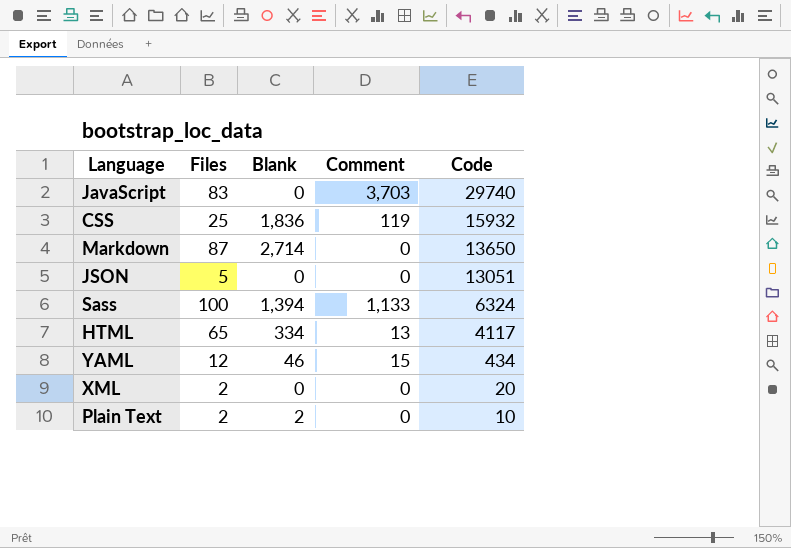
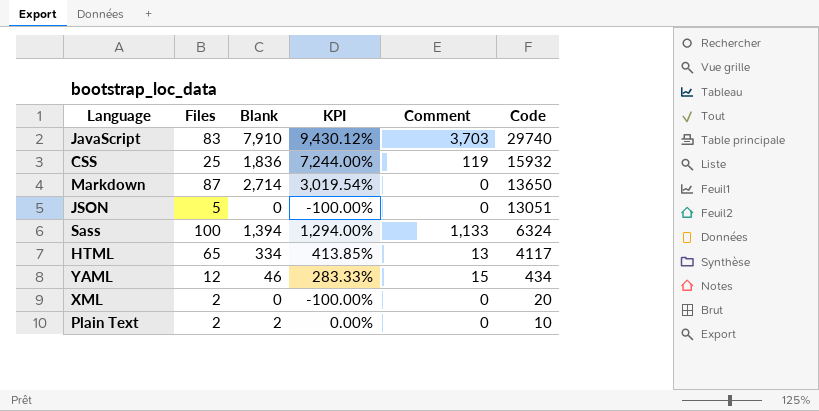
column KPI | formula: none -> ([Blank] - [Files]) / [Files]
JavaScript | Blank: 0 -> 7,910

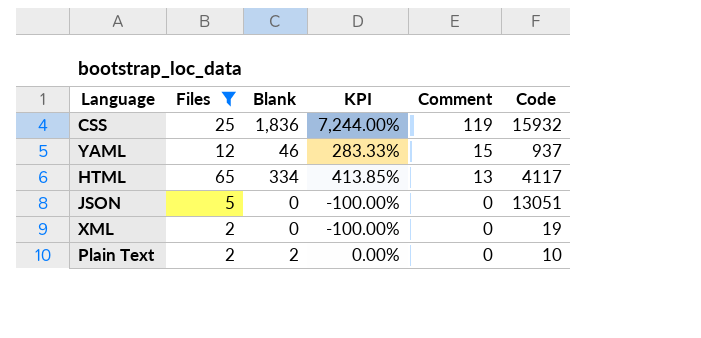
filter: none -> Files <= 65
row order: Code descending -> Comment descending
YAML | Code: 434 -> 937
XML | Code: 20 -> 19

